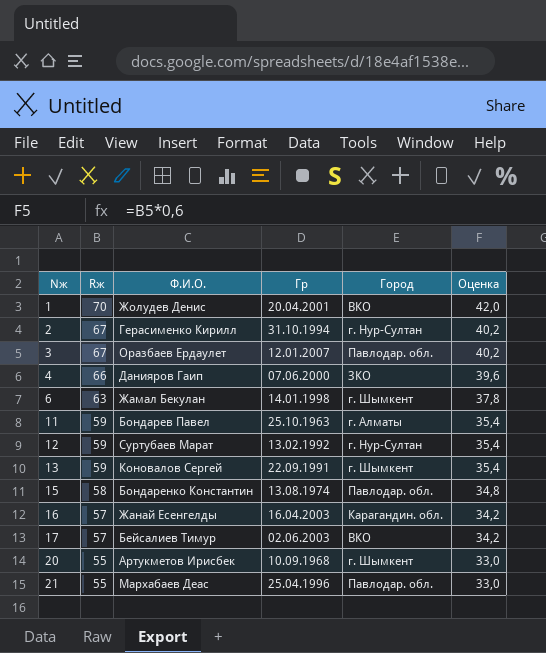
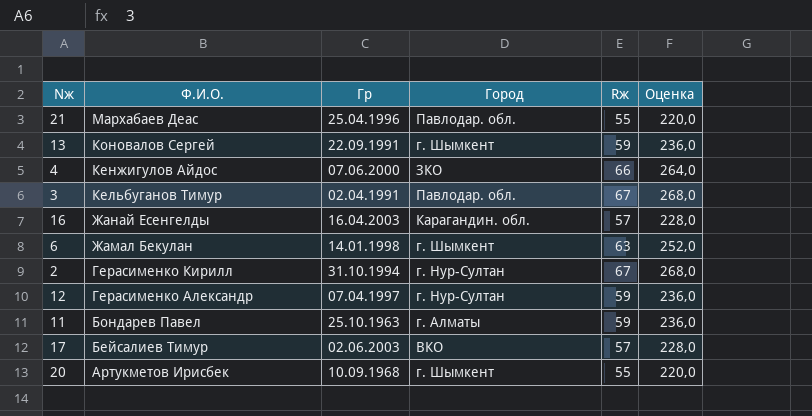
row order: Nж ascending -> Ф.И.О. descending
column Rж | position: 2 -> 5
column Оценка | formula: [Rж] * 0,6 -> [Rж] * 4
row 1: 70 | Жолудев Денис | 20.04.2001 | ВКО | 42,0 -> none
row 15: 58 | Бондаренко Константин | 13.08.1974 | Павлодар. обл. | 34,8 -> none
4 | Ф.И.О.: Данияров Гаип -> Кенжигулов Айдос
3 | Ф.И.О.: Оразбаев Ердаулет -> Кельбуганов Тимур
3 | Гр: 12.01.2007 -> 02.04.1991
12 | Ф.И.О.: Суртубаев Марат -> Герасименко Александр
12 | Гр: 13.02.1992 -> 07.04.1997

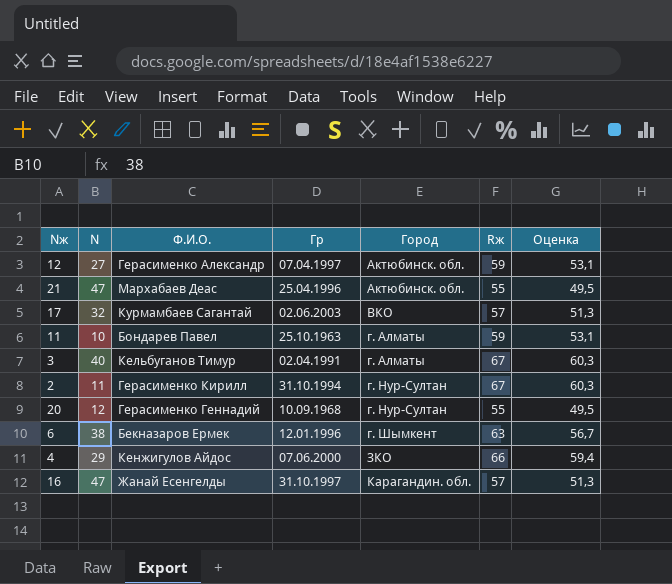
row order: Ф.И.О. descending -> Город ascending
column N | position: none -> 2
column Оценка | formula: [Rж] * 4 -> [Rж] * 0,9
row 13: Коновалов Сергей | 22.09.1991 | г. Шымкент | 59 | 236,0 -> none
12 | Город: г. Нур-Султан -> Актюбинск. обл.
21 | Город: Павлодар. обл. -> Актюбинск. обл.
17 | Ф.И.О.: Бейсалиев Тимур -> Курмамбаев Сагантай
3 | Город: Павлодар. обл. -> г. Алматы
20 | Ф.И.О.: Артукметов Ирисбек -> Герасименко Геннадий
20 | Город: г. Шымкент -> г. Нур-Султан
6 | Ф.И.О.: Жамал Бекулан -> Бекназаров Ермек
6 | Гр: 14.01.1998 -> 12.01.1996
16 | Гр: 16.04.2003 -> 31.10.1997

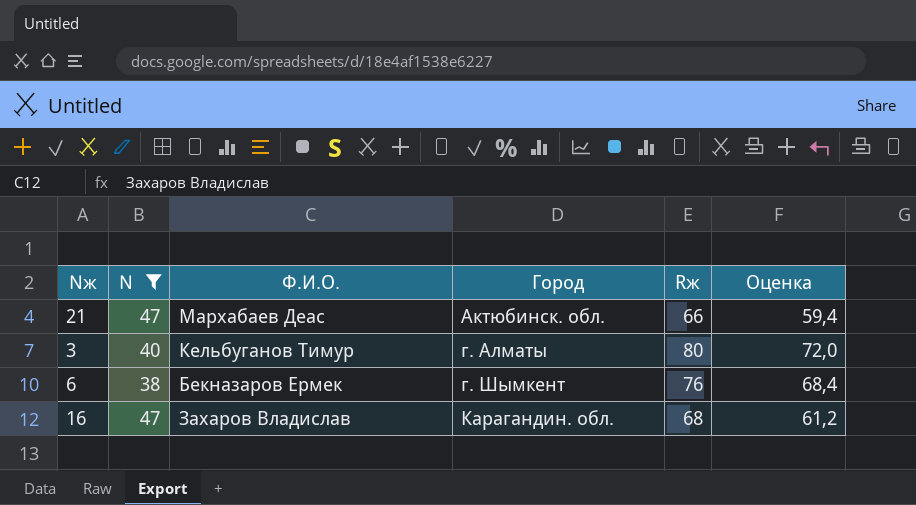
filter: none -> N >= 38
column Гр | position: 4 -> none
21 | Rж: 55 -> 66
21 | Оценка: 49,5 -> 59,4
3 | Rж: 67 -> 80
3 | Оценка: 60,3 -> 72,0
6 | Rж: 63 -> 76
6 | Оценка: 56,7 -> 68,4
16 | Ф.И.О.: Жанай Есенгелды -> Захаров Владислав
16 | Rж: 57 -> 68
16 | Оценка: 51,3 -> 61,2

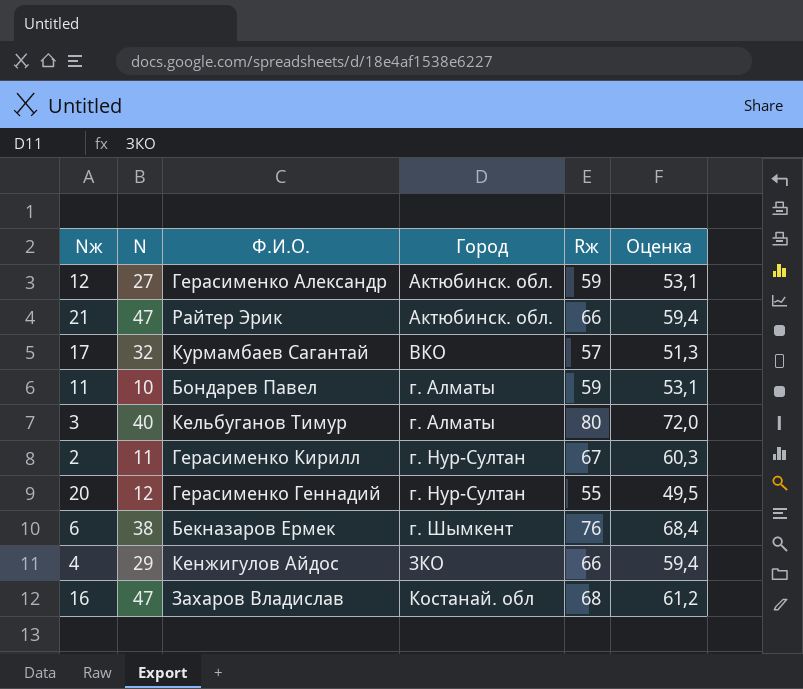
filter: N >= 38 -> none
21 | Ф.И.О.: Мархабаев Деас -> Райтер Эрик
16 | Город: Карагандин. обл. -> Костанай. обл

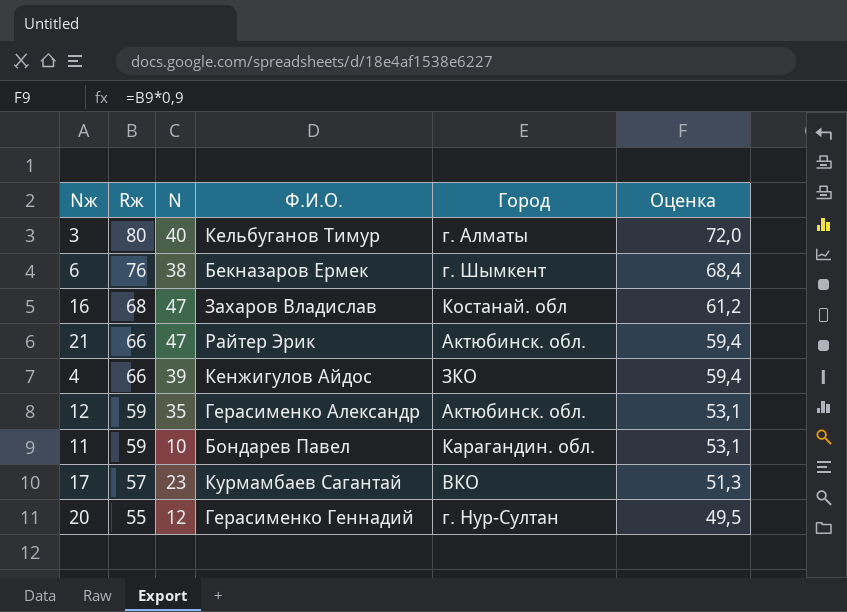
row order: Город ascending -> Rж descending
column Rж | position: 5 -> 2
row 2: 11 | Герасименко Кирилл | г. Нур-Султан | 67 | 60,3 -> none
4 | N: 29 -> 39
12 | N: 27 -> 35
11 | Город: г. Алматы -> Карагандин. обл.
17 | N: 32 -> 23

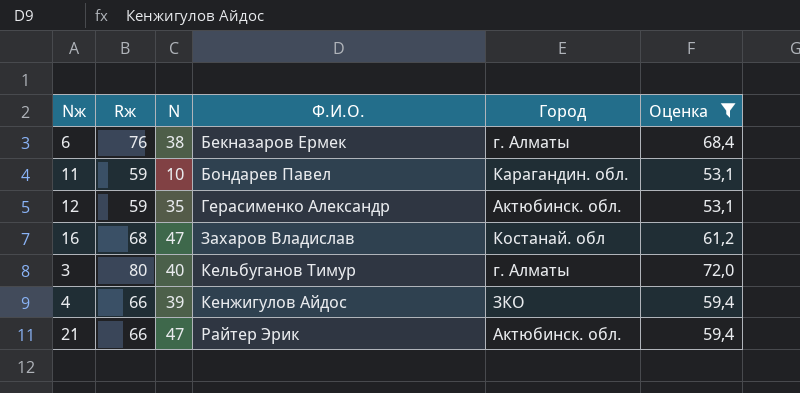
filter: none -> Оценка >= 53,1
row order: Rж descending -> Ф.И.О. ascending
6 | Город: г. Шымкент -> г. Алматы

